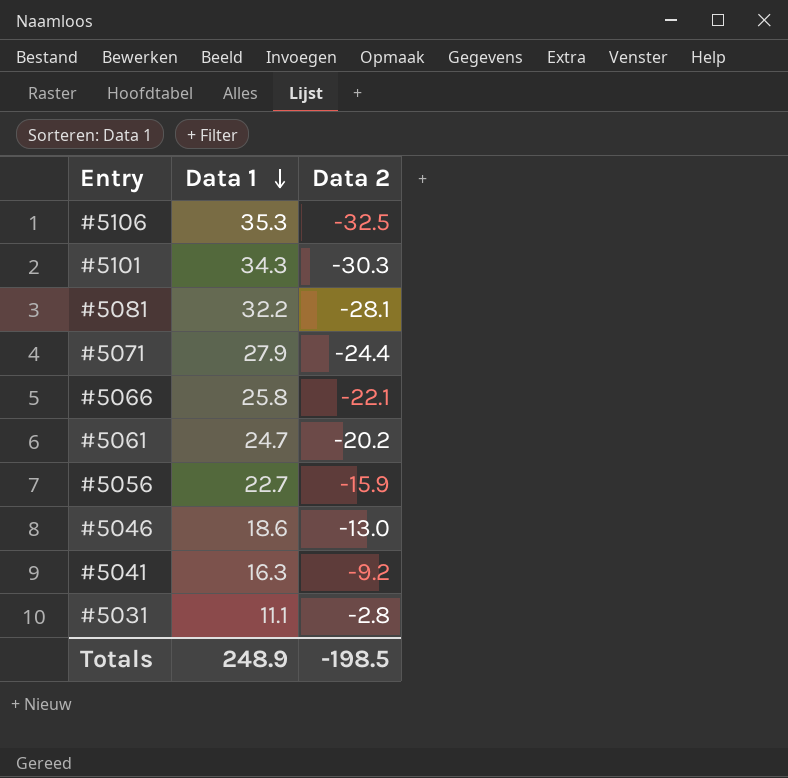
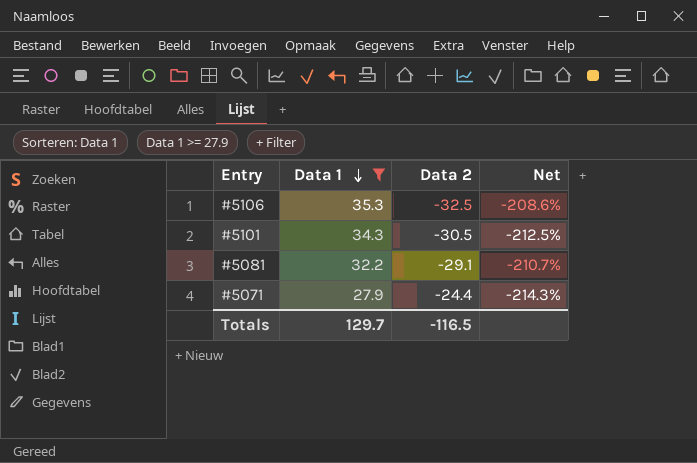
filter: none -> Data 1 >= 27.9
column Net | formula: none -> ([Data 1] - [Data 2]) / [Data 2]
#5101 | Data 2: -30.3 -> -30.5
#5081 | Data 2: -28.1 -> -29.1
Totals | Data 1: 248.9 -> 129.7
Totals | Data 2: -198.5 -> -116.5

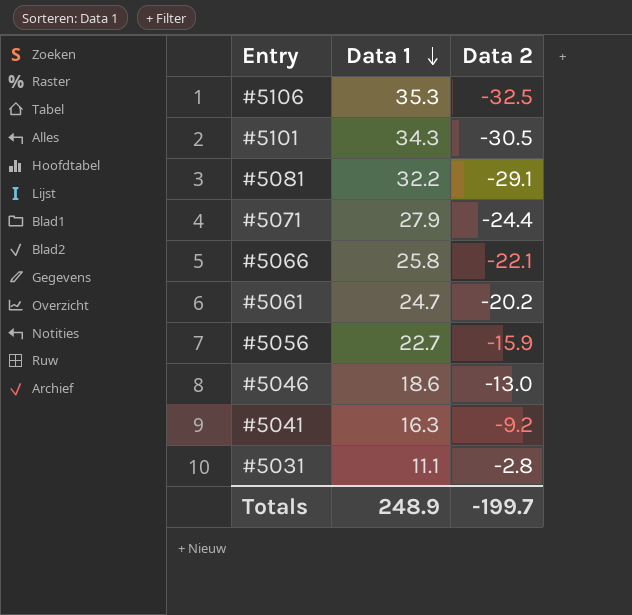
filter: Data 1 >= 27.9 -> none
column Net | formula: ([Data 1] - [Data 2]) / [Data 2] -> none
Totals | Data 1: 129.7 -> 248.9
Totals | Data 2: -116.5 -> -199.7

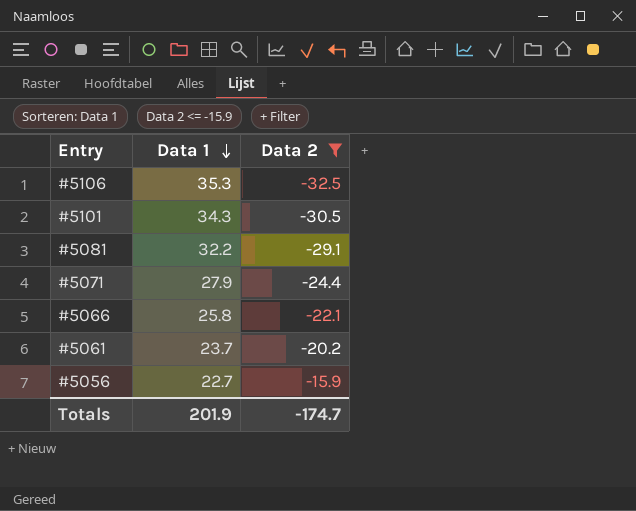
filter: none -> Data 2 <= -15.9
#5061 | Data 1: 24.7 -> 23.7
Totals | Data 1: 248.9 -> 201.9
Totals | Data 2: -199.7 -> -174.7

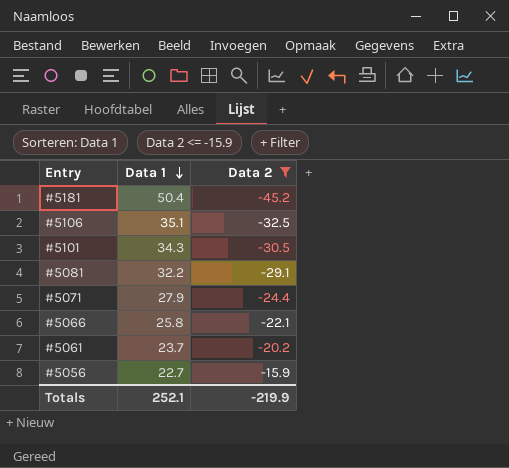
row #5181: none -> 50.4 | -45.2
#5106 | Data 1: 35.3 -> 35.1
Totals | Data 1: 201.9 -> 252.1
Totals | Data 2: -174.7 -> -219.9

